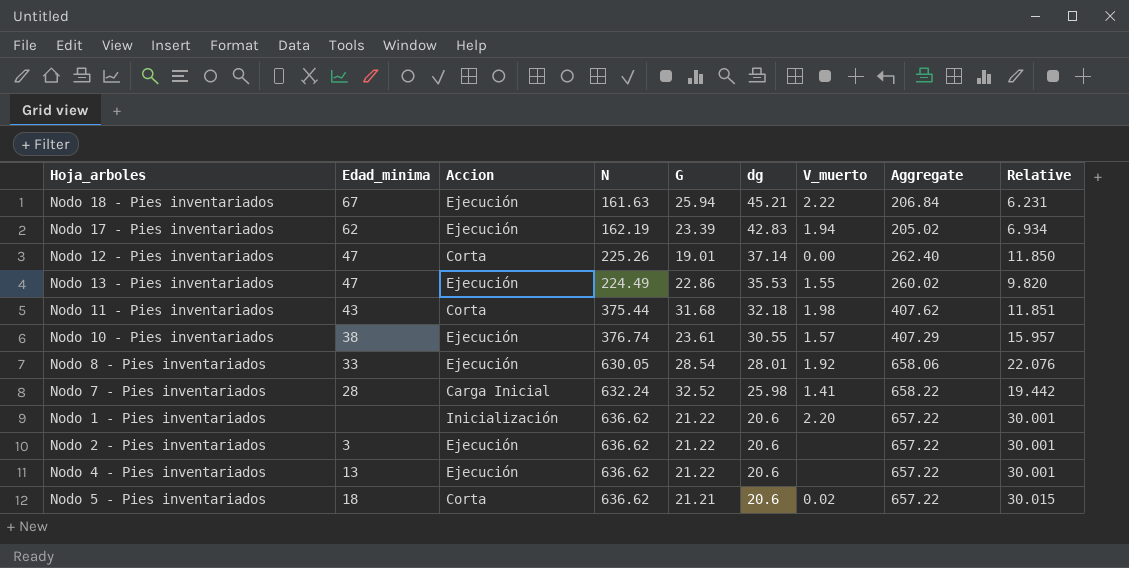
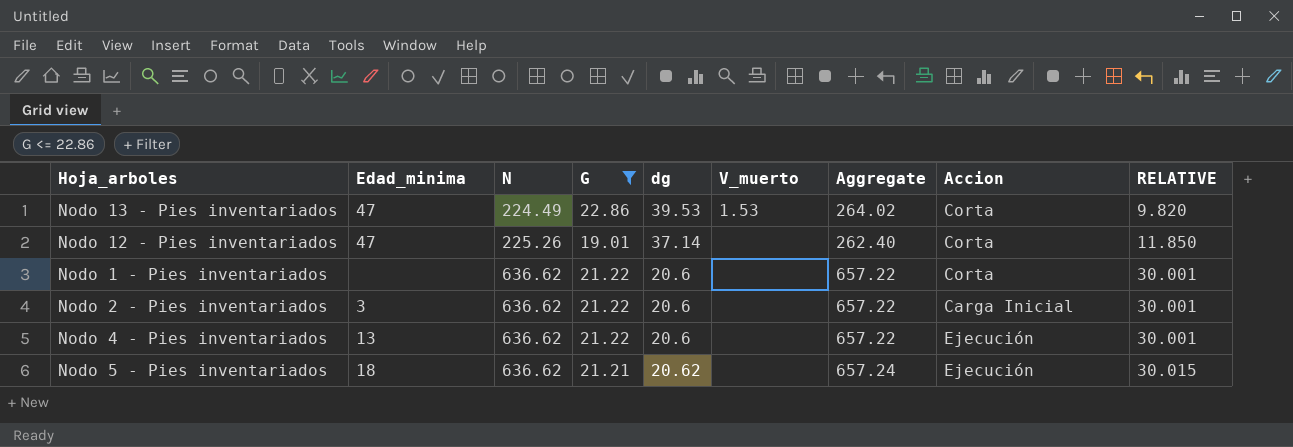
filter: none -> G <= 22.86
row order: dg descending -> N ascending
column Accion | position: 3 -> 8
column name: Relative -> RELATIVE
Nodo 13 - Pies inventariados | dg: 35.53 -> 39.53
Nodo 13 - Pies inventariados | V_muerto: 1.55 -> 1.53
Nodo 13 - Pies inventariados | Aggregate: 260.02 -> 264.02
Nodo 13 - Pies inventariados | Accion: Ejecución -> Corta
Nodo 12 - Pies inventariados | V_muerto: 0.00 -> none
Nodo 1 - Pies inventariados | V_muerto: 2.20 -> none
Nodo 1 - Pies inventariados | Accion: Inicialización -> Corta
Nodo 2 - Pies inventariados | Accion: Ejecución -> Carga Inicial
Nodo 5 - Pies inventariados | dg: 20.6 -> 20.62
Nodo 5 - Pies inventariados | V_muerto: 0.02 -> none
Nodo 5 - Pies inventariados | Aggregate: 657.22 -> 657.24
Nodo 5 - Pies inventariados | Accion: Corta -> Ejecución

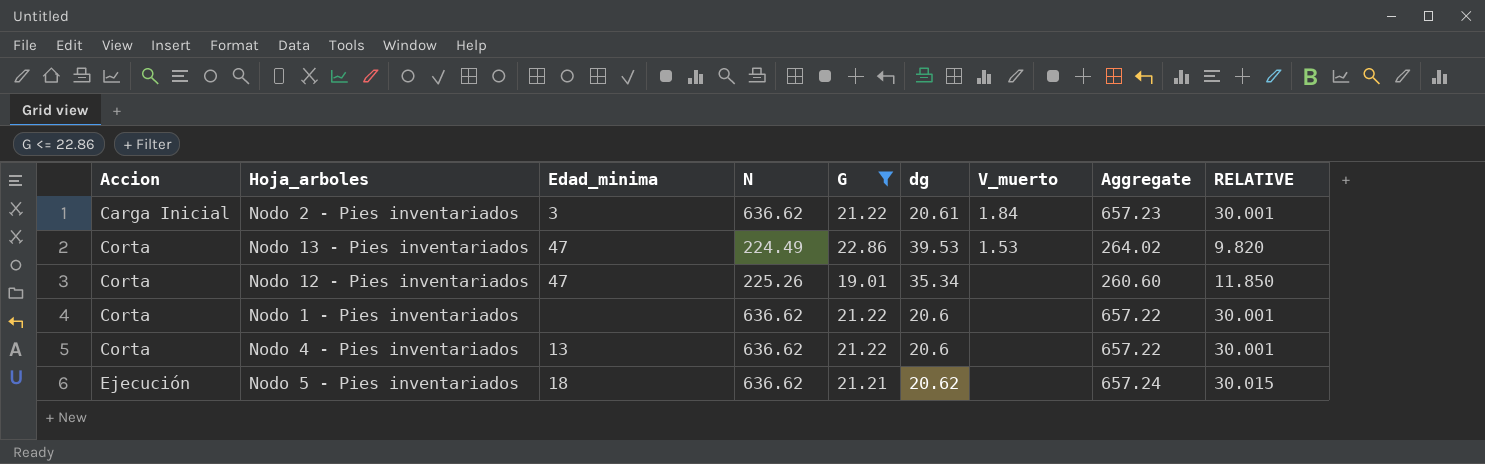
row order: N ascending -> Accion ascending
column Accion | position: 8 -> 1
Nodo 2 - Pies inventariados | dg: 20.6 -> 20.61
Nodo 2 - Pies inventariados | V_muerto: none -> 1.84
Nodo 2 - Pies inventariados | Aggregate: 657.22 -> 657.23
Nodo 12 - Pies inventariados | dg: 37.14 -> 35.34
Nodo 12 - Pies inventariados | Aggregate: 262.40 -> 260.60
Nodo 4 - Pies inventariados | Accion: Ejecución -> Corta

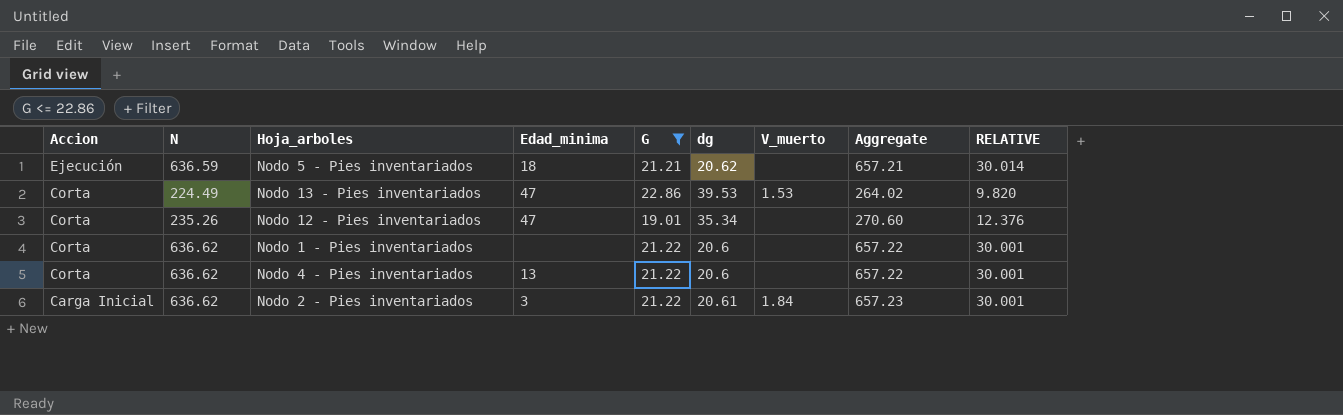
row order: Accion ascending -> Accion descending
column N | position: 4 -> 2
Nodo 5 - Pies inventariados | N: 636.62 -> 636.59
Nodo 5 - Pies inventariados | Aggregate: 657.24 -> 657.21
Nodo 5 - Pies inventariados | RELATIVE: 30.015 -> 30.014
Nodo 12 - Pies inventariados | N: 225.26 -> 235.26
Nodo 12 - Pies inventariados | Aggregate: 260.60 -> 270.60
Nodo 12 - Pies inventariados | RELATIVE: 11.850 -> 12.376

